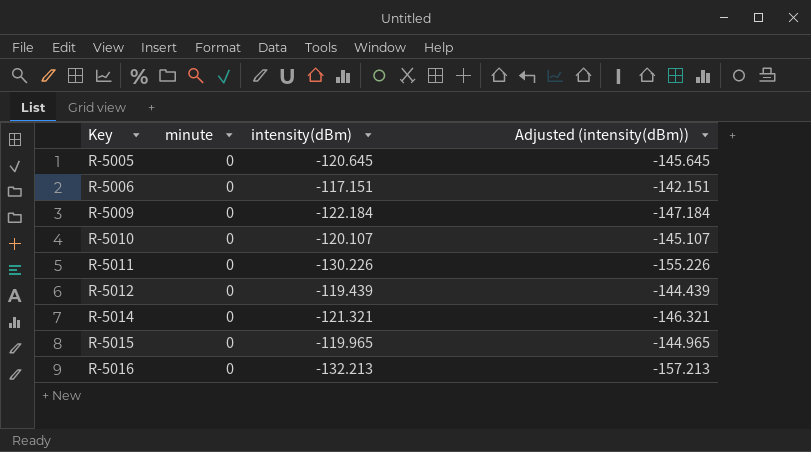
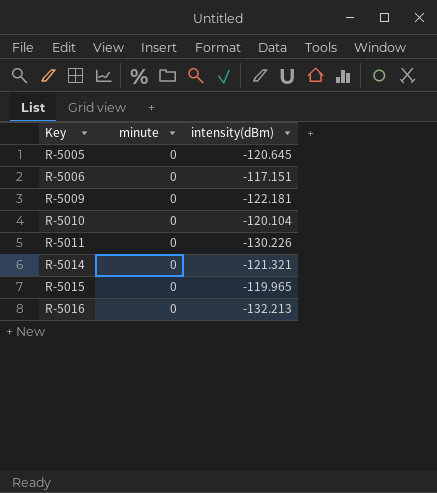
column Adjusted (intensity(dBm)) | formula: [intensity(dBm)] - 25 -> none
row R-5012: 0 | -119.439 | -144.439 -> none
R-5009 | intensity(dBm): -122.184 -> -122.181
R-5010 | intensity(dBm): -120.107 -> -120.104

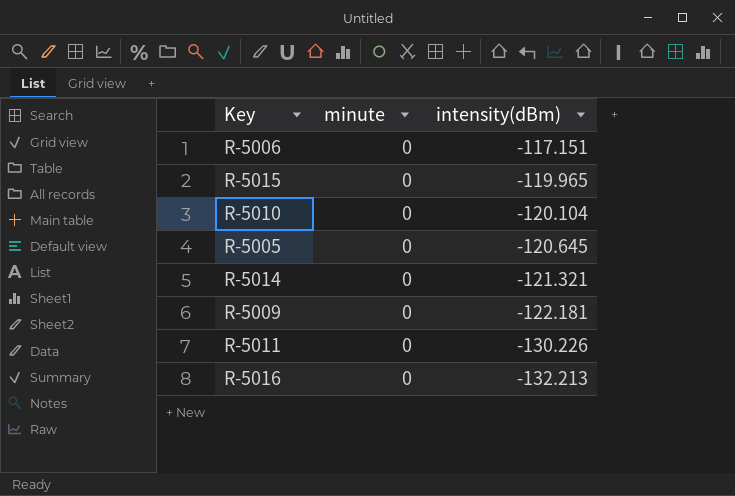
row order: Key ascending -> intensity(dBm) descending

